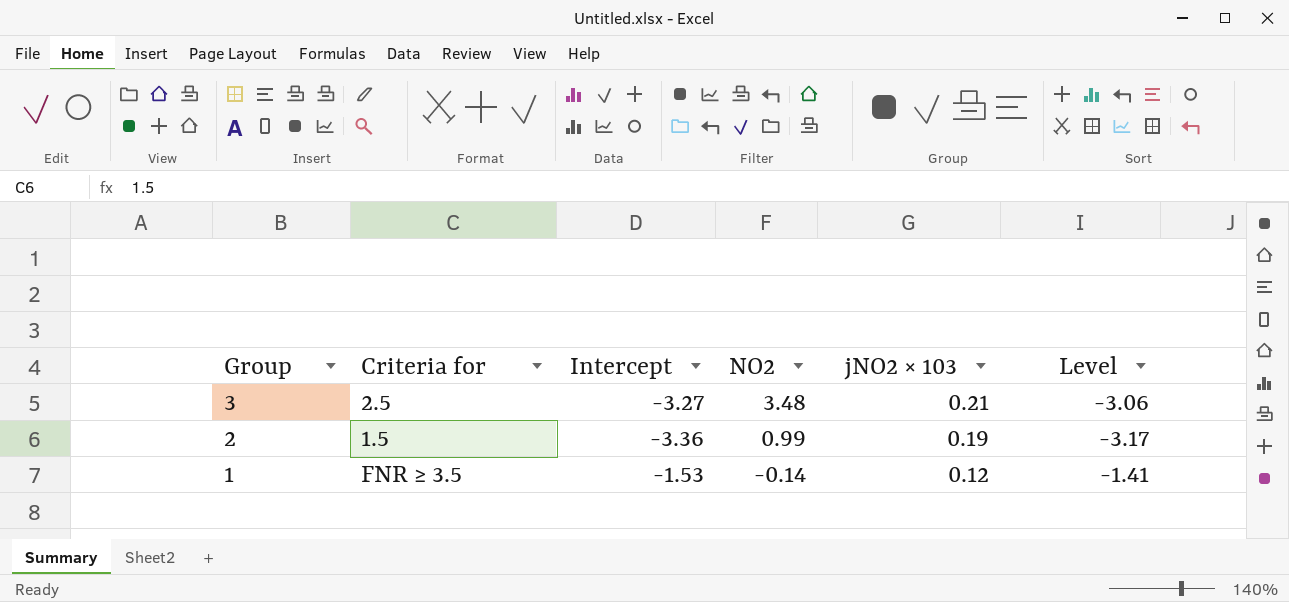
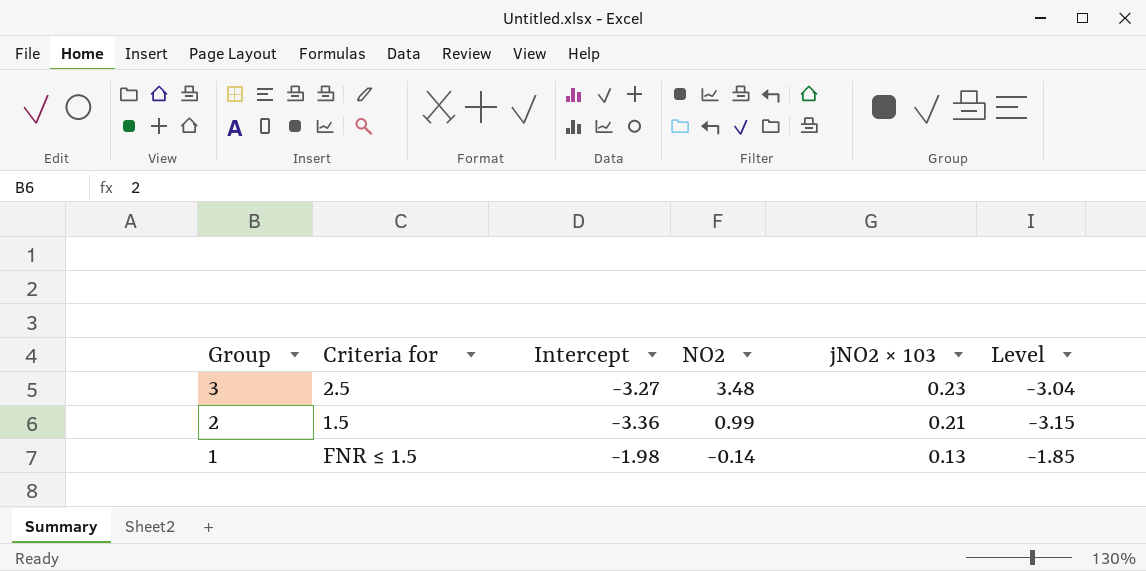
3 | jNO2 × 103: 0.21 -> 0.23
3 | Level: -3.06 -> -3.04
2 | jNO2 × 103: 0.19 -> 0.21
2 | Level: -3.17 -> -3.15
1 | Criteria for: FNR ≥ 3.5 -> FNR ≤ 1.5
1 | Intercept: -1.53 -> -1.98
1 | jNO2 × 103: 0.12 -> 0.13
1 | Level: -1.41 -> -1.85

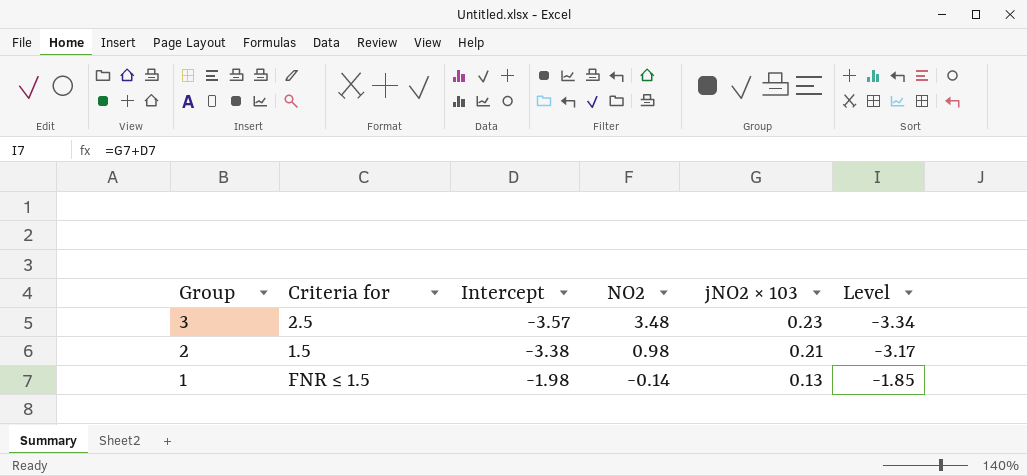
3 | Intercept: -3.27 -> -3.57
3 | Level: -3.04 -> -3.34
2 | Intercept: -3.36 -> -3.38
2 | NO2: 0.99 -> 0.98
2 | Level: -3.15 -> -3.17

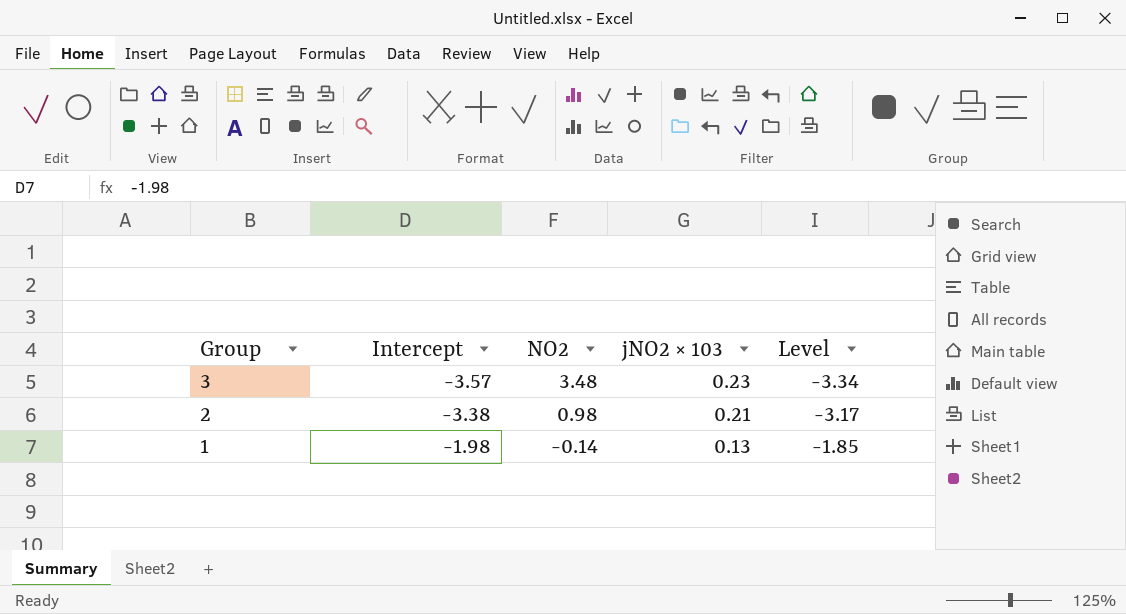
column Criteria for | position: 2 -> none

